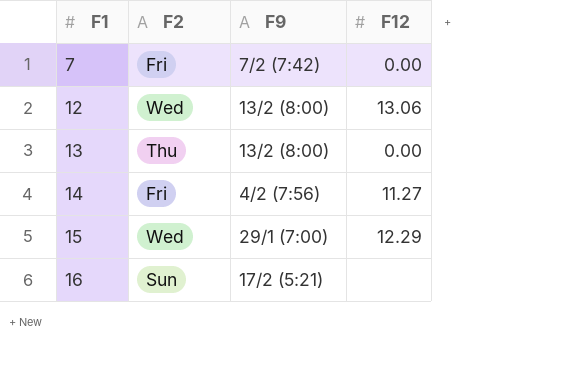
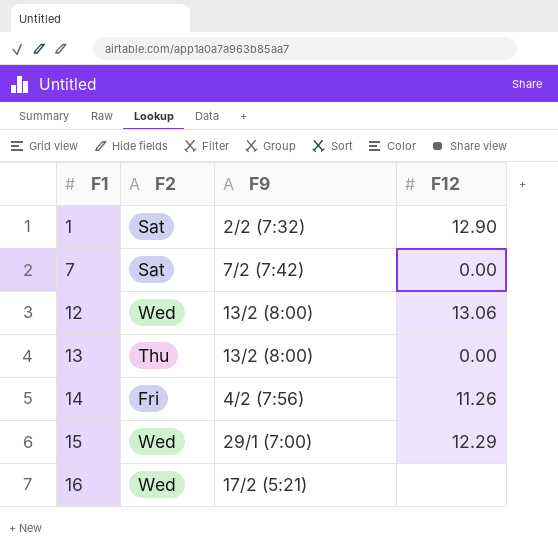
row 1: none -> Sat | 2/2 (7:32) | 12.90
7 | F2: Fri -> Sat
14 | F12: 11.27 -> 11.26
16 | F2: Sun -> Wed

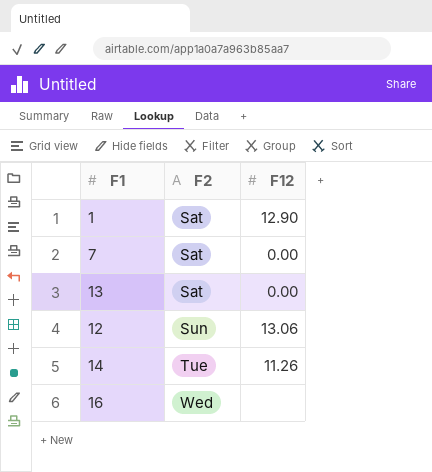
row order: F1 ascending -> F2 ascending
column F9 | position: 3 -> none
row 15: Wed | 29/1 (7:00) | 12.29 -> none
13 | F2: Thu -> Sat
12 | F2: Wed -> Sun
14 | F2: Fri -> Tue

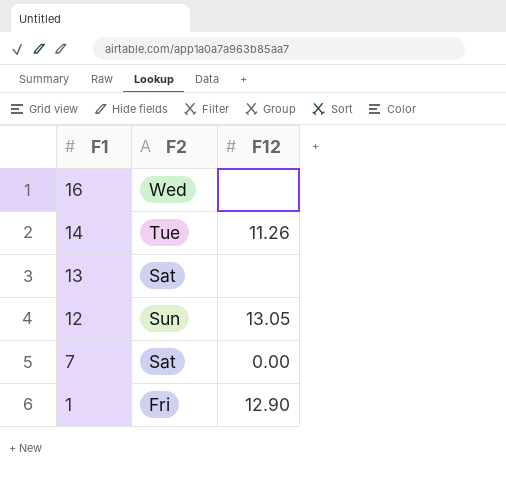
row order: F2 ascending -> F1 descending
13 | F12: 0.00 -> none
12 | F12: 13.06 -> 13.05
1 | F2: Sat -> Fri

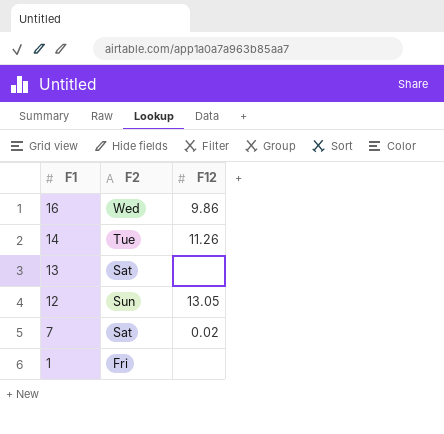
16 | F12: none -> 9.86
7 | F12: 0.00 -> 0.02
1 | F12: 12.90 -> none

